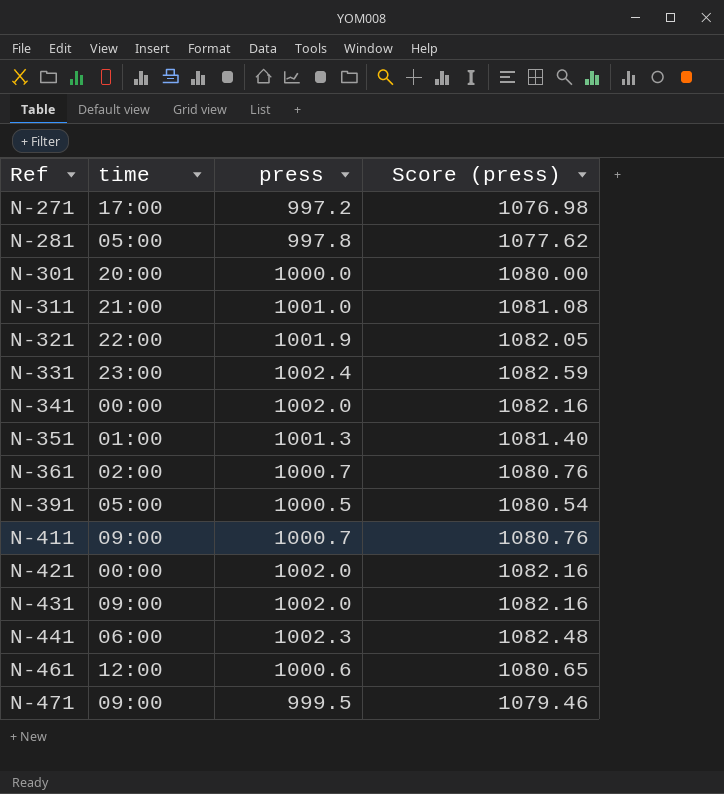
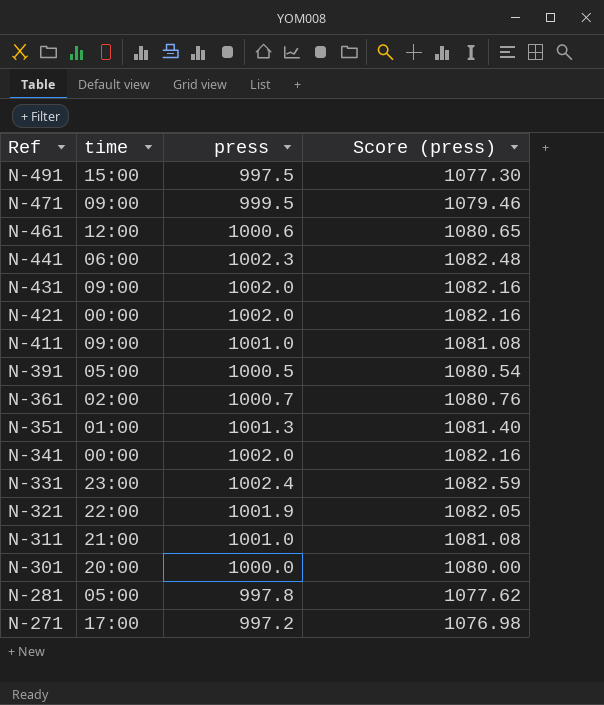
row order: Ref ascending -> Ref descending
row N-491: none -> 15:00 | 997.5 | 1077.30
N-411 | press: 1000.7 -> 1001.0
N-411 | Score (press): 1080.76 -> 1081.08

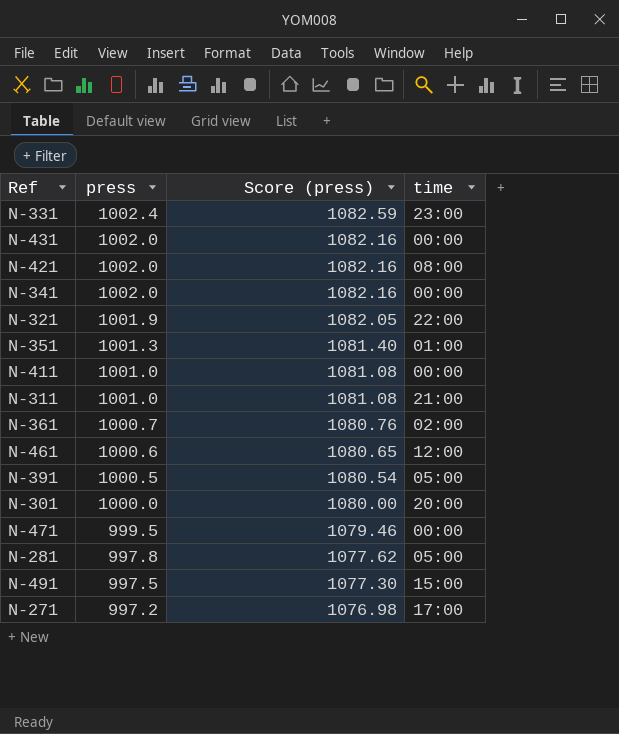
row order: Ref descending -> press descending
column time | position: 2 -> 4
row N-441: 06:00 | 1002.3 | 1082.48 -> none
N-431 | time: 09:00 -> 00:00
N-421 | time: 00:00 -> 08:00
N-411 | time: 09:00 -> 00:00
N-471 | time: 09:00 -> 00:00

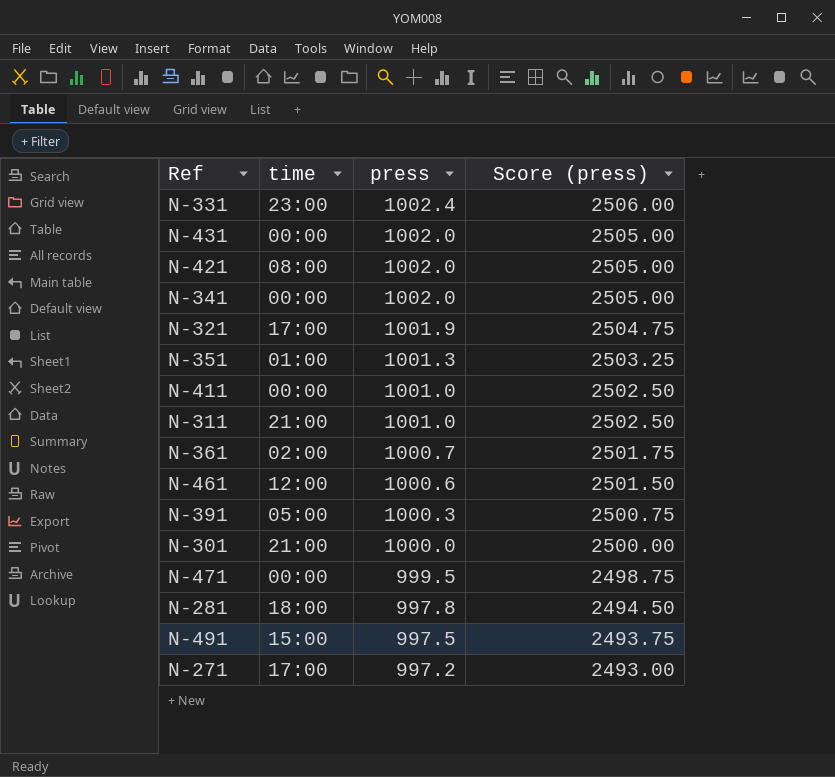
column time | position: 4 -> 2
column Score (press) | formula: [press] * 1.08 -> [press] * 2.5
N-321 | time: 22:00 -> 17:00
N-391 | press: 1000.5 -> 1000.3
N-301 | time: 20:00 -> 21:00
N-281 | time: 05:00 -> 18:00

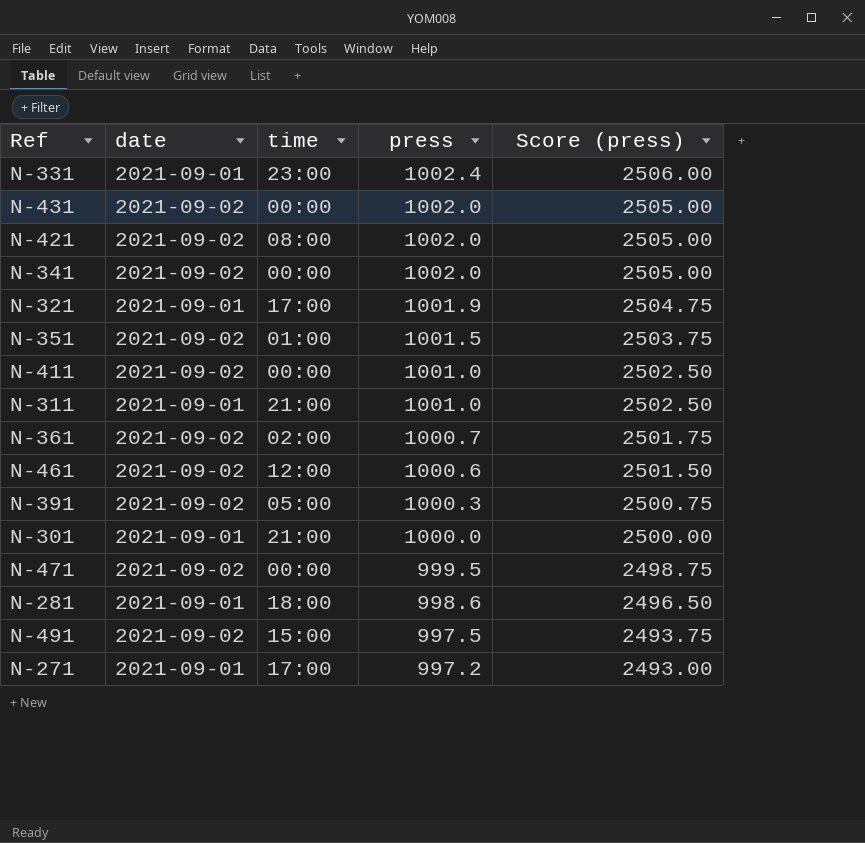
column date | position: none -> 2
N-351 | press: 1001.3 -> 1001.5
N-351 | Score (press): 2503.25 -> 2503.75
N-281 | press: 997.8 -> 998.6
N-281 | Score (press): 2494.50 -> 2496.50

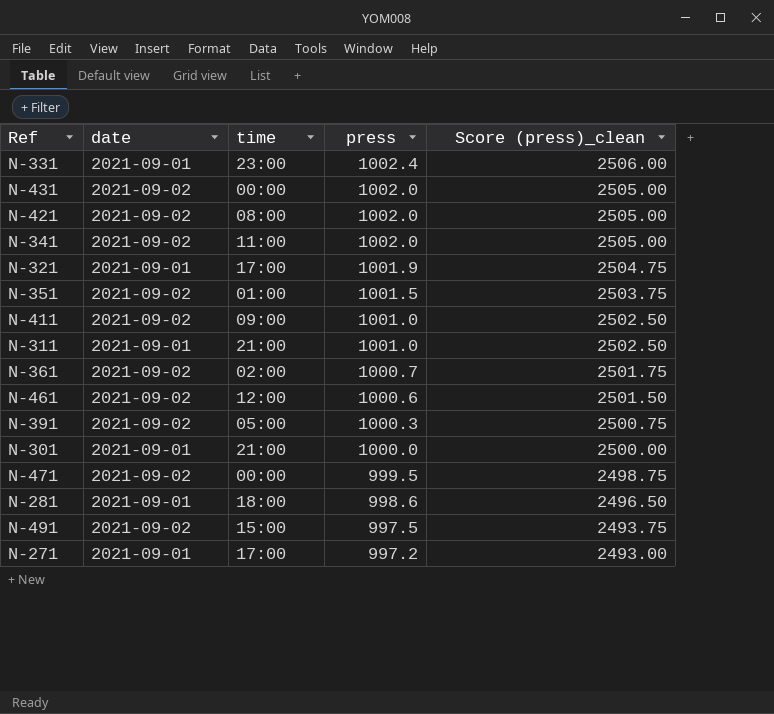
column name: Score (press) -> Score (press)_clean
N-341 | time: 00:00 -> 11:00
N-411 | time: 00:00 -> 09:00

